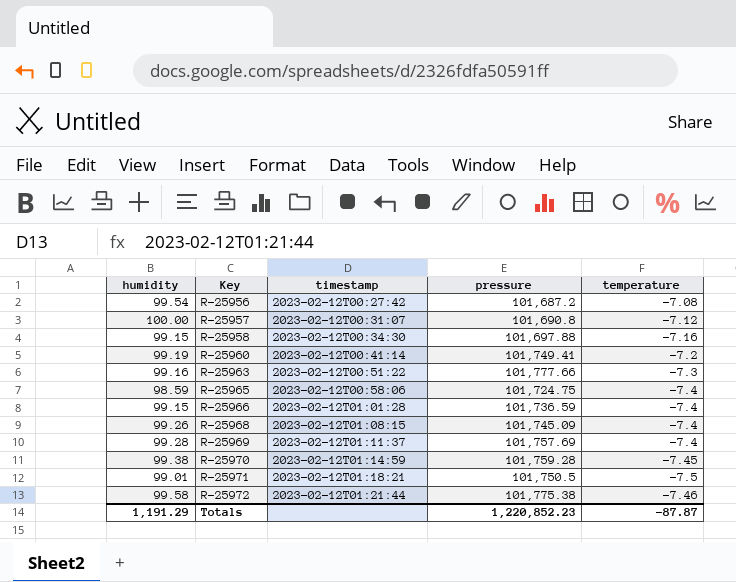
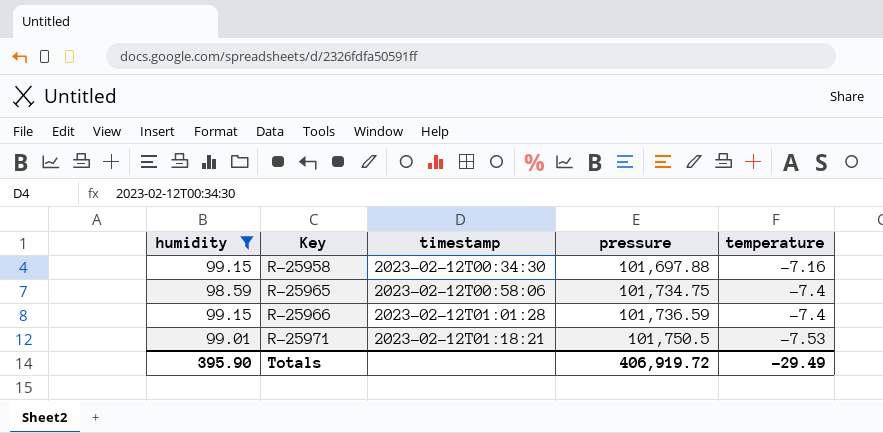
filter: none -> humidity <= 99.15
R-25965 | pressure: 101,724.75 -> 101,734.75
R-25971 | temperature: -7.5 -> -7.53
Totals | humidity: 1,191.29 -> 395.90
Totals | pressure: 1,220,852.23 -> 406,919.72
Totals | temperature: -87.87 -> -29.49

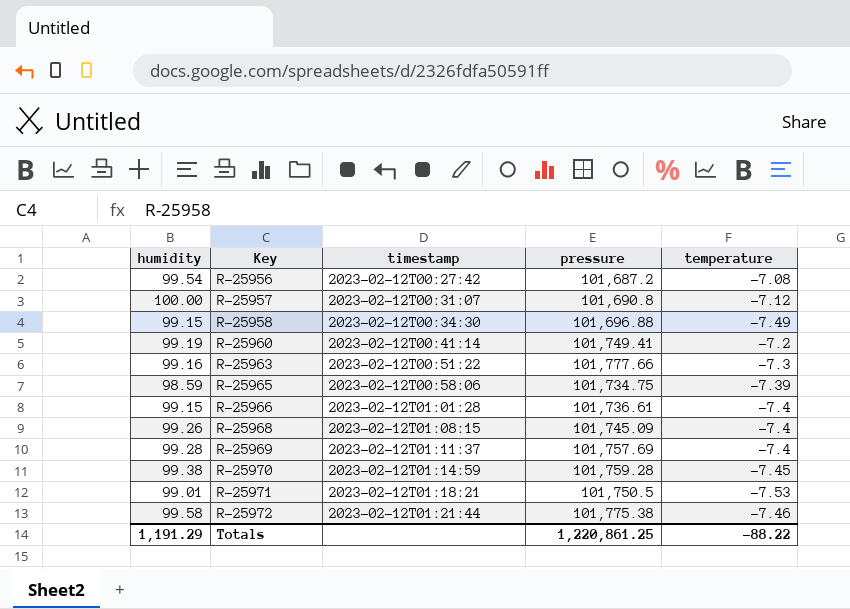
filter: humidity <= 99.15 -> none
R-25958 | pressure: 101,697.88 -> 101,696.88
R-25958 | temperature: -7.16 -> -7.49
R-25965 | temperature: -7.4 -> -7.39
R-25966 | pressure: 101,736.59 -> 101,736.61
Totals | humidity: 395.90 -> 1,191.29
Totals | pressure: 406,919.72 -> 1,220,861.25
Totals | temperature: -29.49 -> -88.22

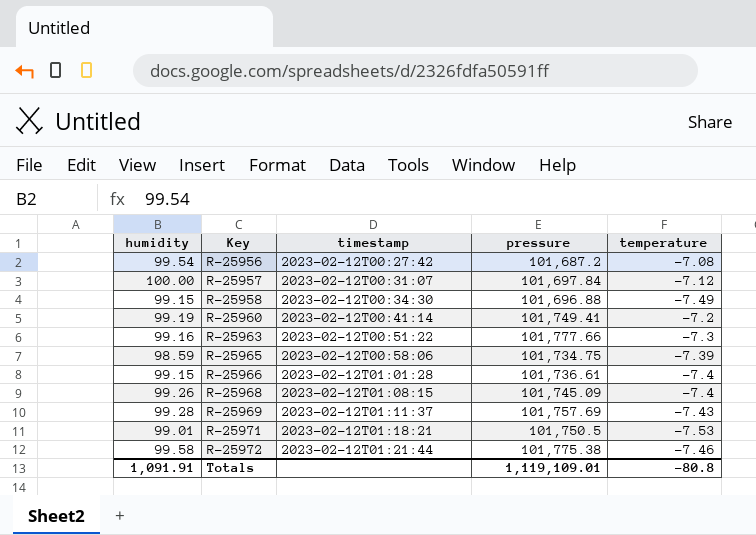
row R-25970: 99.38 | 2023-02-12T01:14:59 | 101,759.28 | -7.45 -> none
R-25957 | pressure: 101,690.8 -> 101,697.84
R-25969 | temperature: -7.4 -> -7.43
Totals | humidity: 1,191.29 -> 1,091.91
Totals | pressure: 1,220,861.25 -> 1,119,109.01
Totals | temperature: -88.22 -> -80.8

